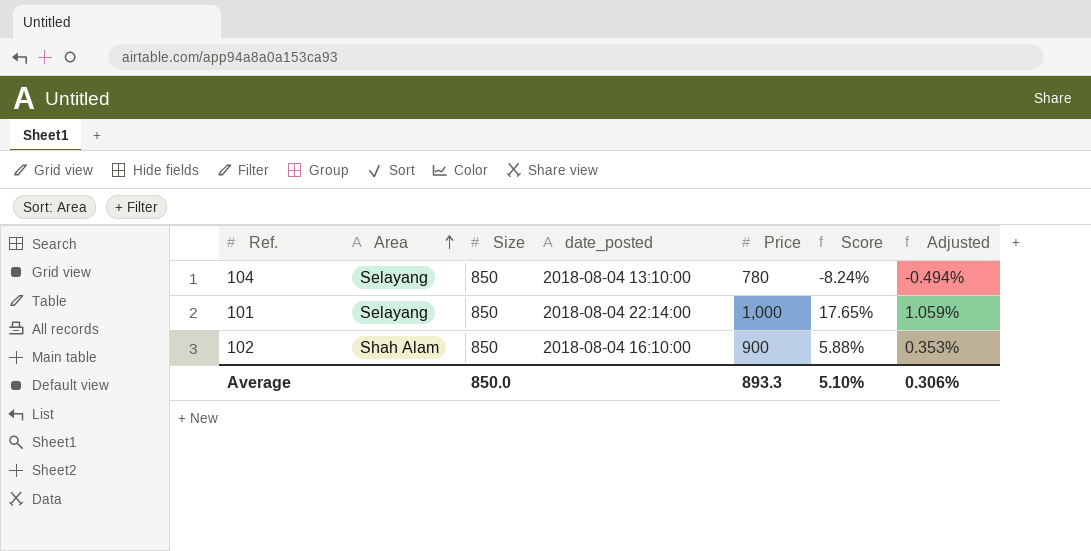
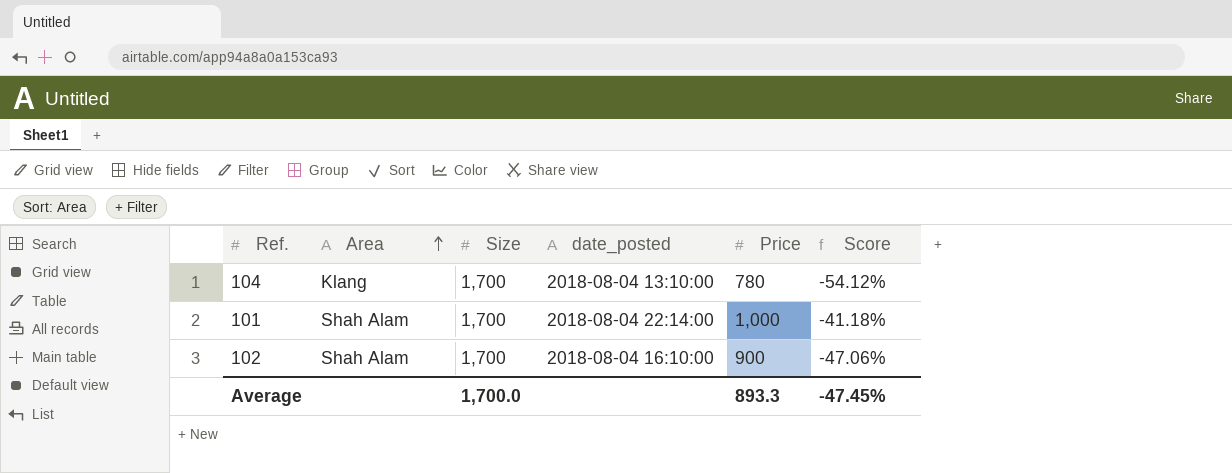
column Adjusted | formula: [Score] * 0.06 -> none
104 | Area: Selayang -> Klang
104 | Size: 850 -> 1,700
104 | Score: -8.24% -> -54.12%
101 | Area: Selayang -> Shah Alam
101 | Size: 850 -> 1,700
101 | Score: 17.65% -> -41.18%
102 | Size: 850 -> 1,700
102 | Score: 5.88% -> -47.06%
Average | Size: 850.0 -> 1,700.0
Average | Score: 5.10% -> -47.45%

